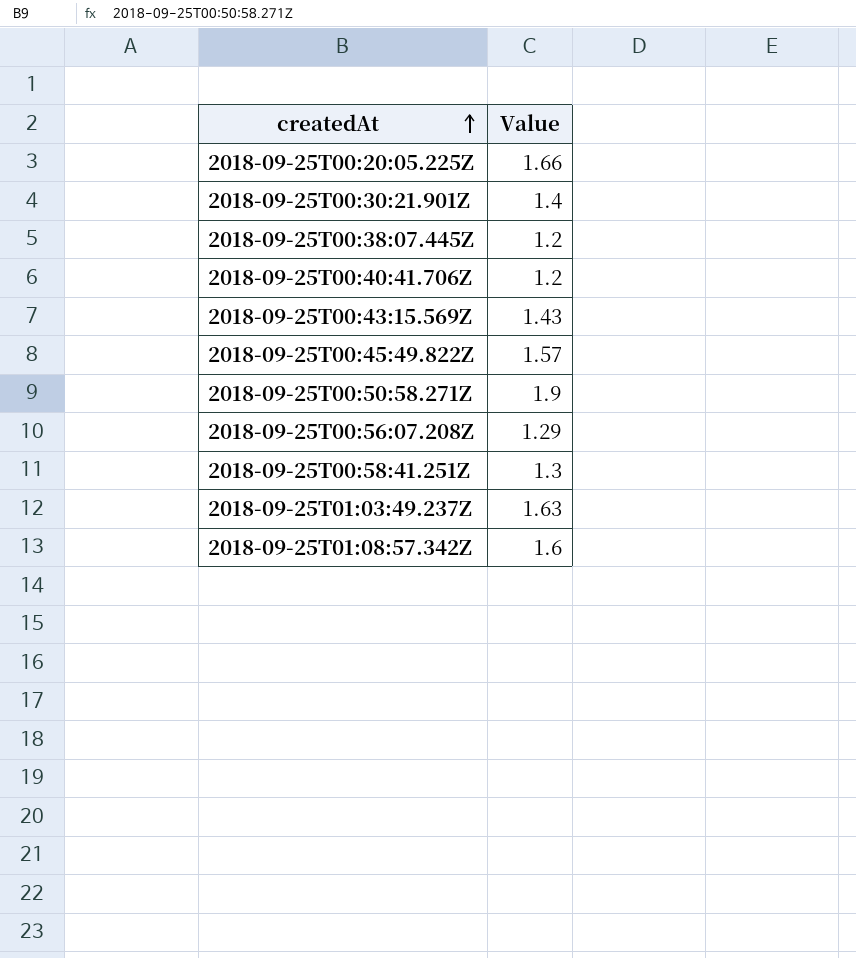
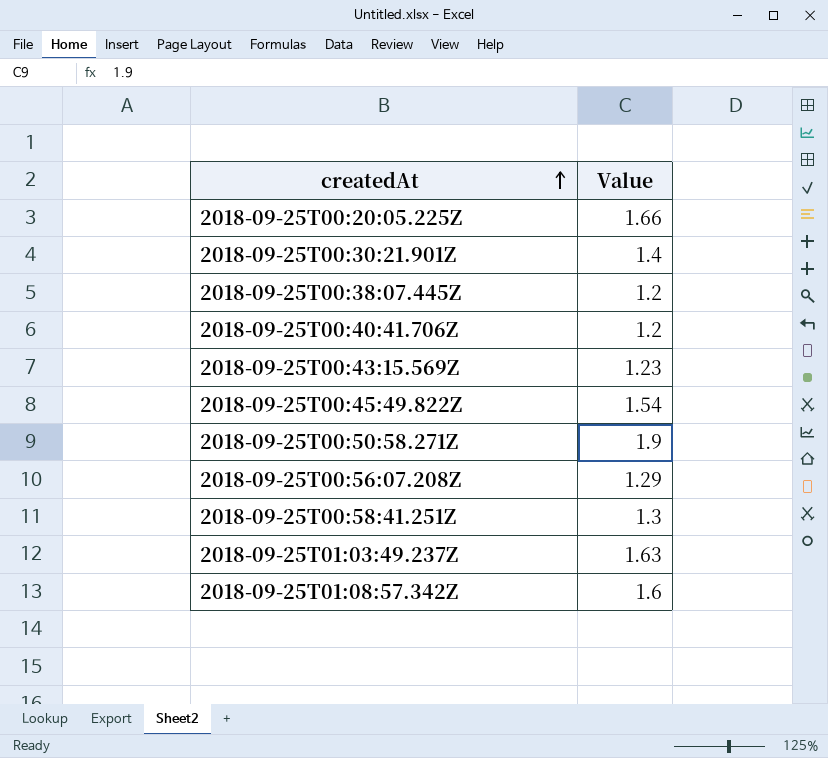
2018-09-25T00:43:15.569Z | Value: 1.43 -> 1.23
2018-09-25T00:45:49.822Z | Value: 1.57 -> 1.54

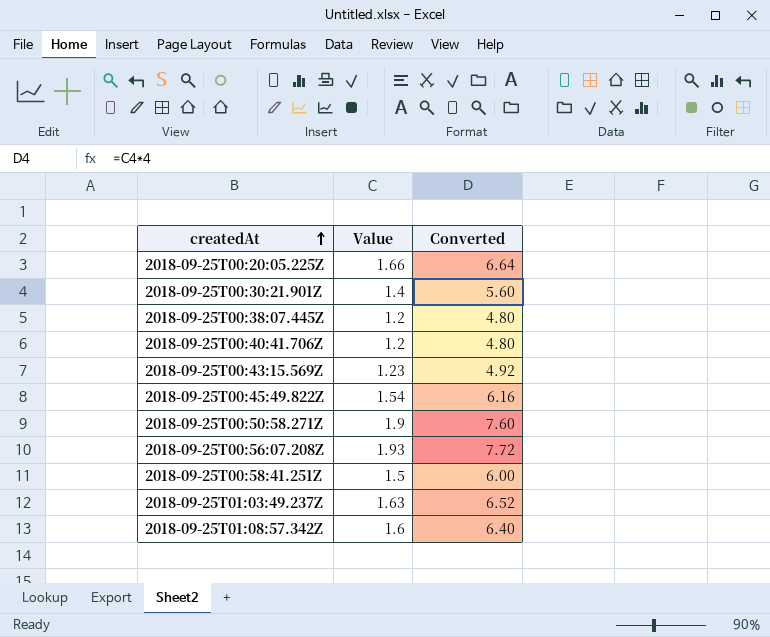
column Converted | formula: none -> [Value] * 4
2018-09-25T00:56:07.208Z | Value: 1.29 -> 1.93
2018-09-25T00:58:41.251Z | Value: 1.3 -> 1.5

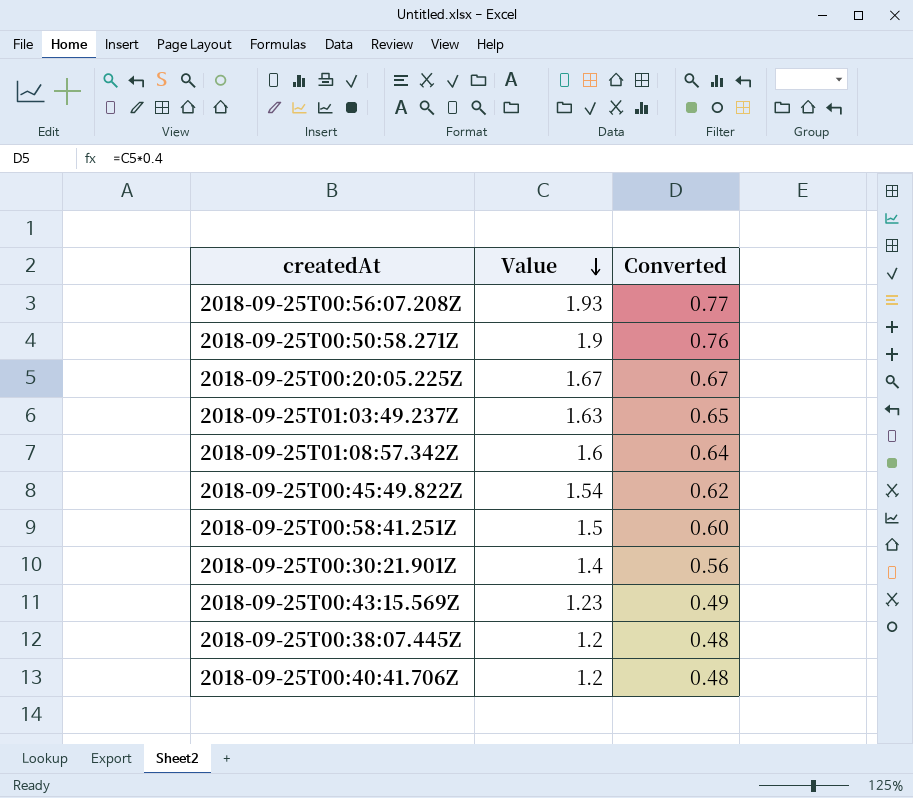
row order: createdAt ascending -> Value descending
column Converted | formula: [Value] * 4 -> [Value] * 0.4
2018-09-25T00:20:05.225Z | Value: 1.66 -> 1.67

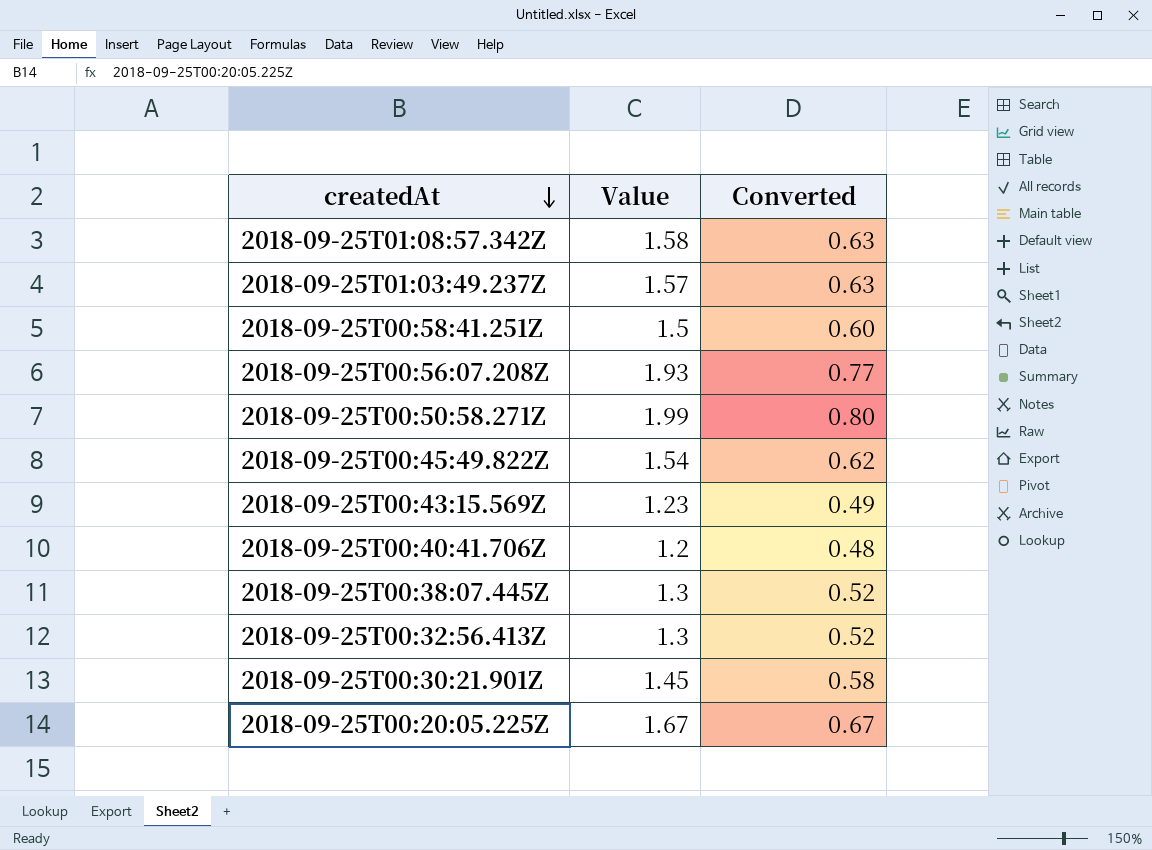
row order: Value descending -> createdAt descending
2018-09-25T01:08:57.342Z | Value: 1.6 -> 1.58
2018-09-25T01:08:57.342Z | Converted: 0.64 -> 0.63
2018-09-25T01:03:49.237Z | Value: 1.63 -> 1.57
2018-09-25T01:03:49.237Z | Converted: 0.65 -> 0.63
2018-09-25T00:50:58.271Z | Value: 1.9 -> 1.99
2018-09-25T00:50:58.271Z | Converted: 0.76 -> 0.80
2018-09-25T00:38:07.445Z | Value: 1.2 -> 1.3
2018-09-25T00:38:07.445Z | Converted: 0.48 -> 0.52
row 2018-09-25T00:32:56.413Z: none -> 1.3 | 0.52
2018-09-25T00:30:21.901Z | Value: 1.4 -> 1.45
2018-09-25T00:30:21.901Z | Converted: 0.56 -> 0.58

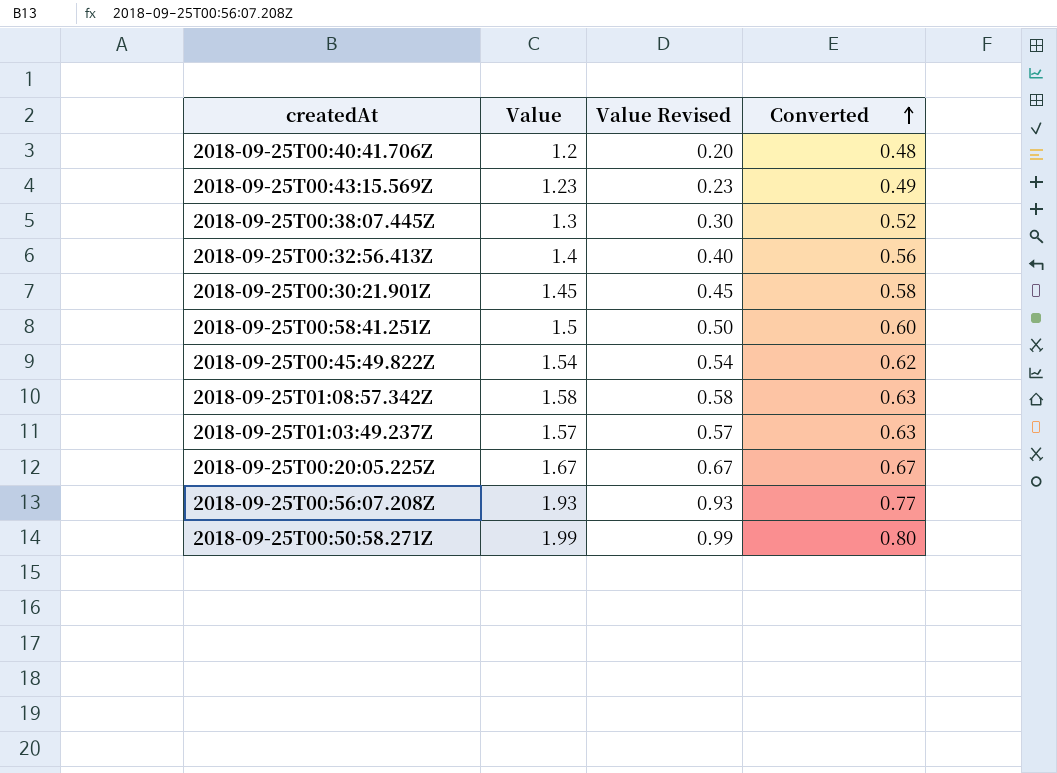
row order: createdAt descending -> Converted ascending
column Value Revised | formula: none -> [Value] - 1
2018-09-25T00:32:56.413Z | Value: 1.3 -> 1.4
2018-09-25T00:32:56.413Z | Converted: 0.52 -> 0.56

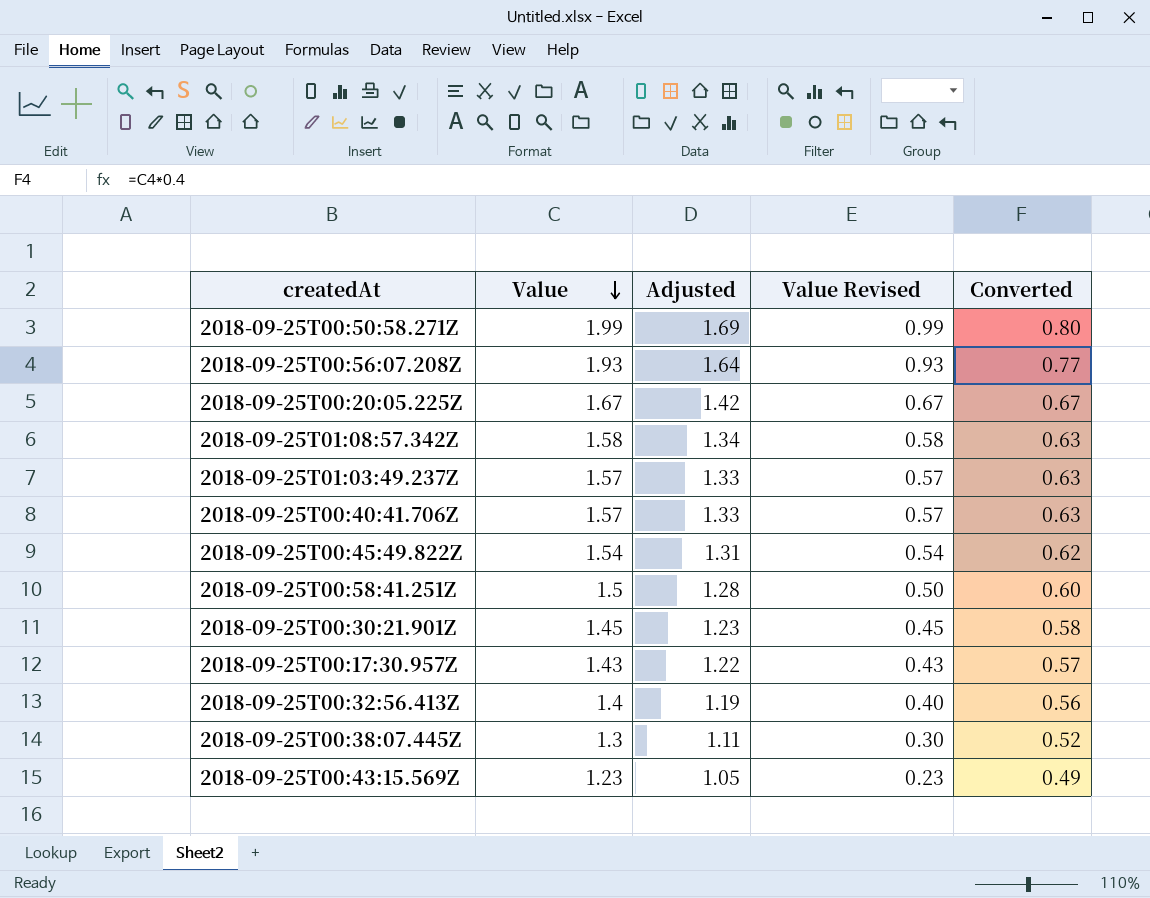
row order: Converted ascending -> Value descending
column Adjusted | formula: none -> [Value] * 0.85
2018-09-25T00:40:41.706Z | Value: 1.2 -> 1.57
2018-09-25T00:40:41.706Z | Value Revised: 0.20 -> 0.57
2018-09-25T00:40:41.706Z | Converted: 0.48 -> 0.63
row 2018-09-25T00:17:30.957Z: none -> 1.43 | 1.22 | 0.43 | 0.57

